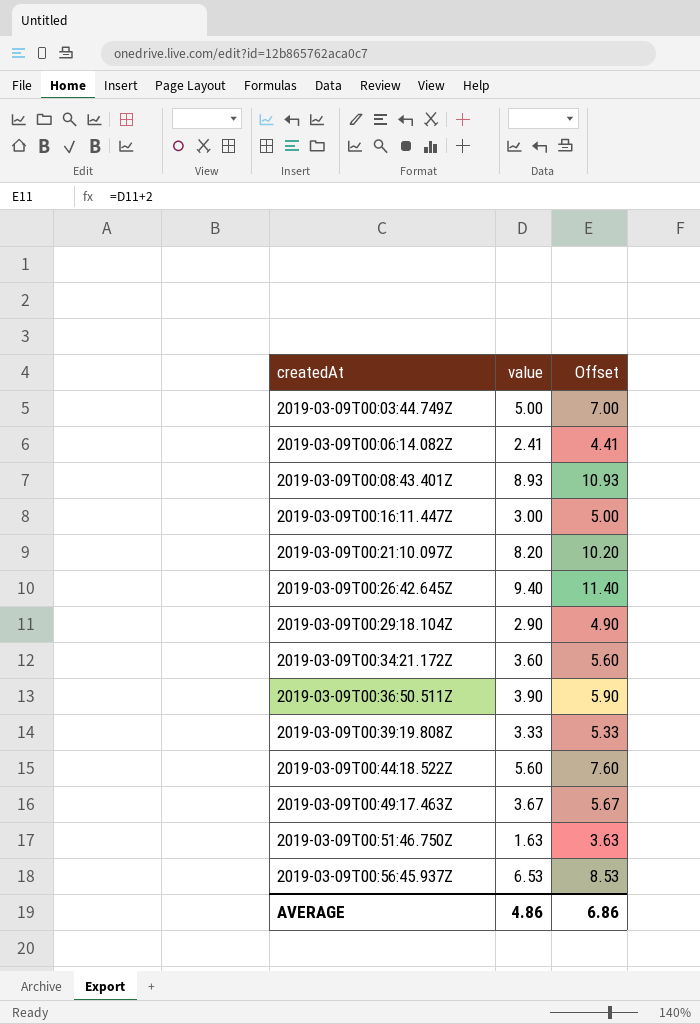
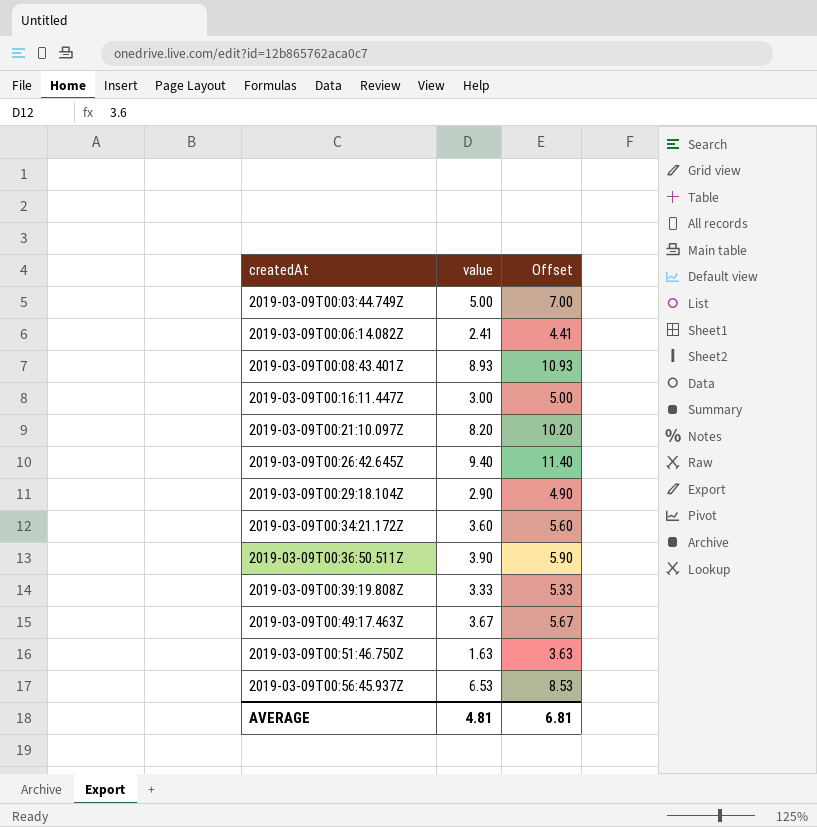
row 2019-03-09T00:44:18.522Z: 5.60 | 7.60 -> none
AVERAGE | value: 4.86 -> 4.81
AVERAGE | Offset: 6.86 -> 6.81

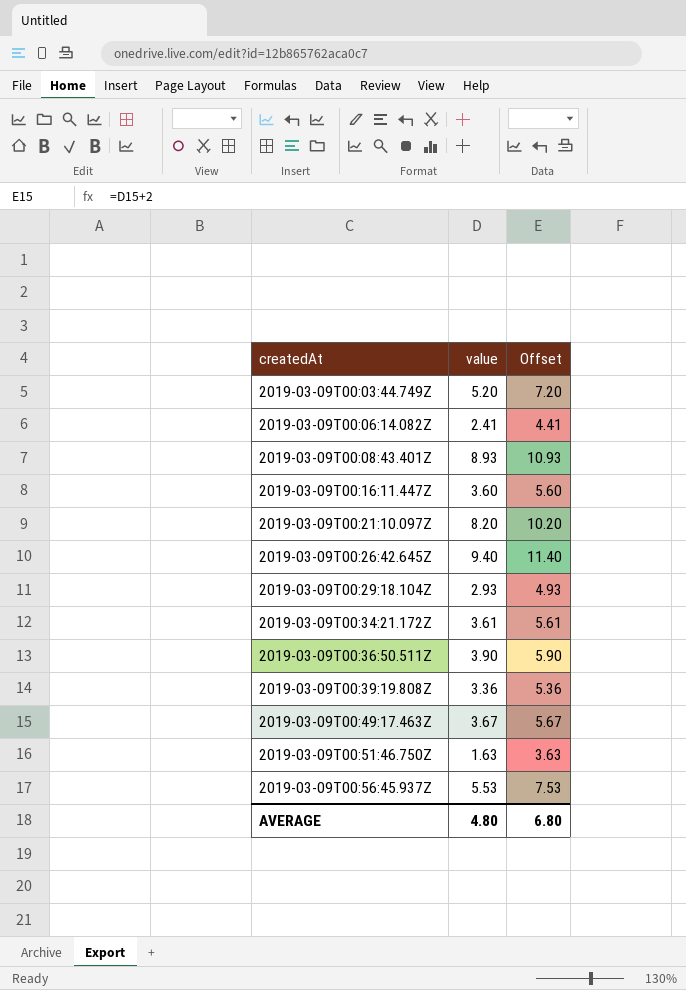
2019-03-09T00:03:44.749Z | value: 5.00 -> 5.20
2019-03-09T00:03:44.749Z | Offset: 7.00 -> 7.20
2019-03-09T00:16:11.447Z | value: 3.00 -> 3.60
2019-03-09T00:16:11.447Z | Offset: 5.00 -> 5.60
2019-03-09T00:29:18.104Z | value: 2.90 -> 2.93
2019-03-09T00:29:18.104Z | Offset: 4.90 -> 4.93
2019-03-09T00:34:21.172Z | value: 3.60 -> 3.61
2019-03-09T00:34:21.172Z | Offset: 5.60 -> 5.61
2019-03-09T00:39:19.808Z | value: 3.33 -> 3.36
2019-03-09T00:39:19.808Z | Offset: 5.33 -> 5.36
2019-03-09T00:56:45.937Z | value: 6.53 -> 5.53
2019-03-09T00:56:45.937Z | Offset: 8.53 -> 7.53
AVERAGE | value: 4.81 -> 4.80
AVERAGE | Offset: 6.81 -> 6.80

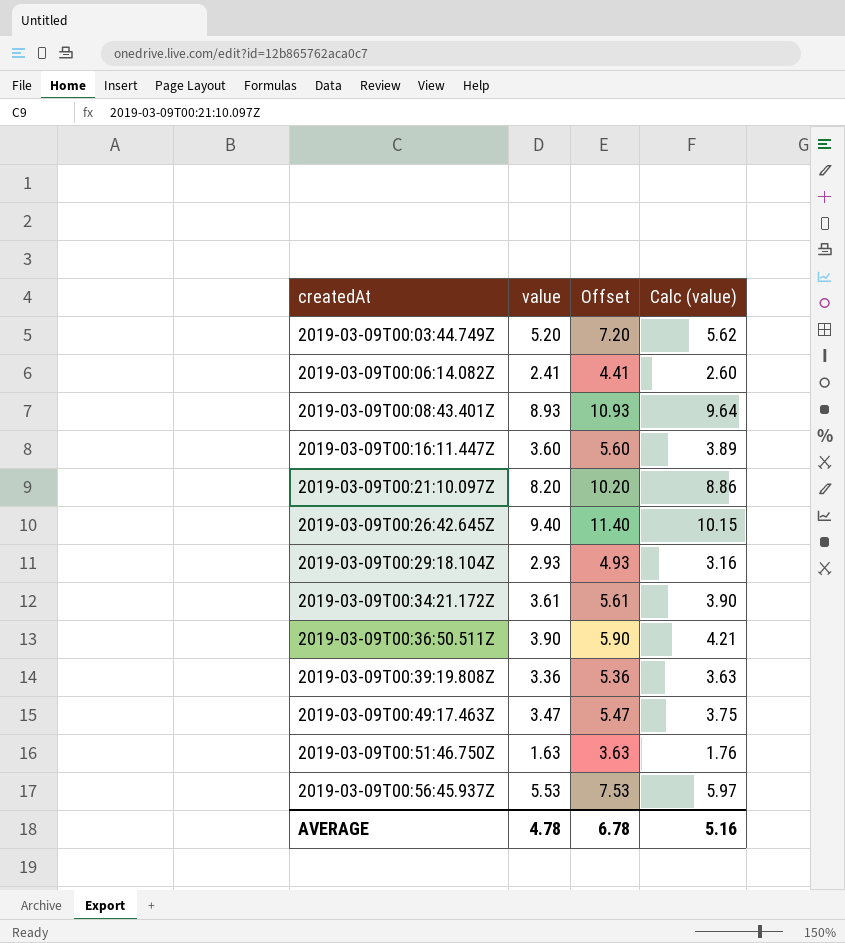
column Calc (value) | formula: none -> [value] * 1.08
2019-03-09T00:49:17.463Z | value: 3.67 -> 3.47
2019-03-09T00:49:17.463Z | Offset: 5.67 -> 5.47
AVERAGE | value: 4.80 -> 4.78
AVERAGE | Offset: 6.80 -> 6.78

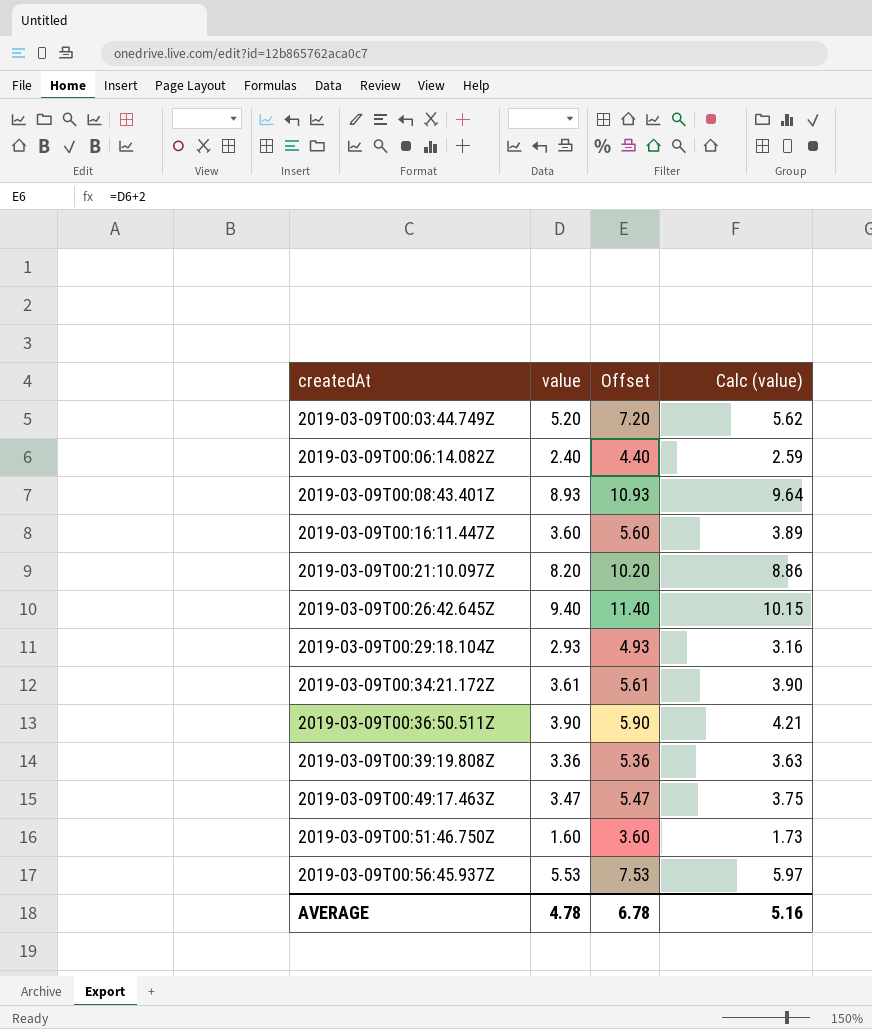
2019-03-09T00:06:14.082Z | value: 2.41 -> 2.40
2019-03-09T00:06:14.082Z | Offset: 4.41 -> 4.40
2019-03-09T00:06:14.082Z | Calc (value): 2.60 -> 2.59
2019-03-09T00:51:46.750Z | value: 1.63 -> 1.60
2019-03-09T00:51:46.750Z | Offset: 3.63 -> 3.60
2019-03-09T00:51:46.750Z | Calc (value): 1.76 -> 1.73

